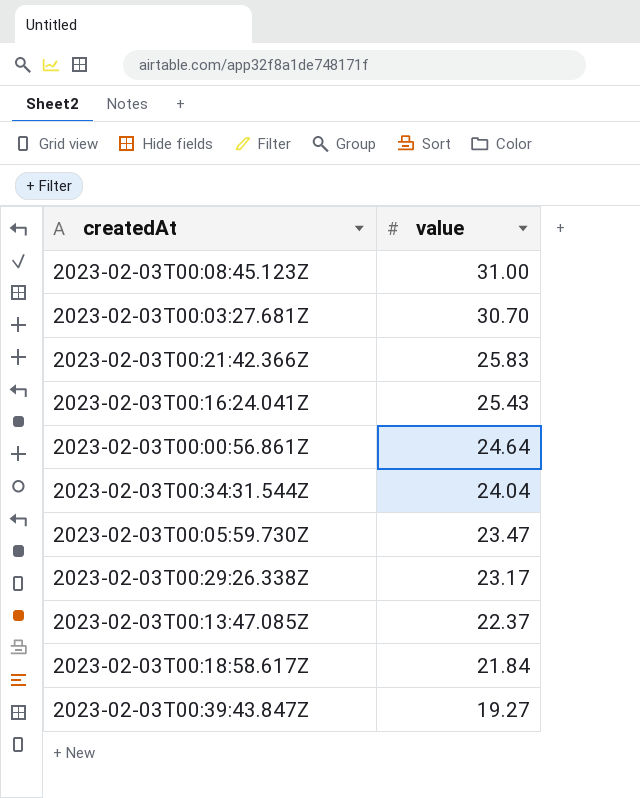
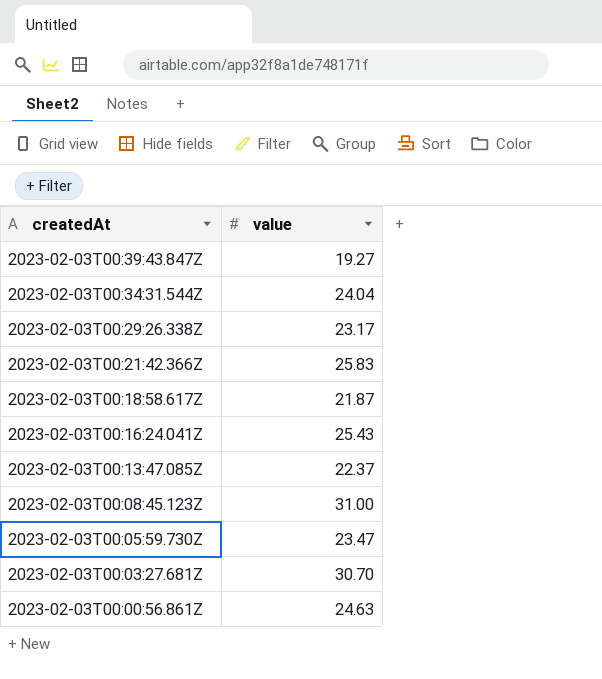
row order: value descending -> createdAt descending
2023-02-03T00:18:58.617Z | value: 21.84 -> 21.87
2023-02-03T00:00:56.861Z | value: 24.64 -> 24.63

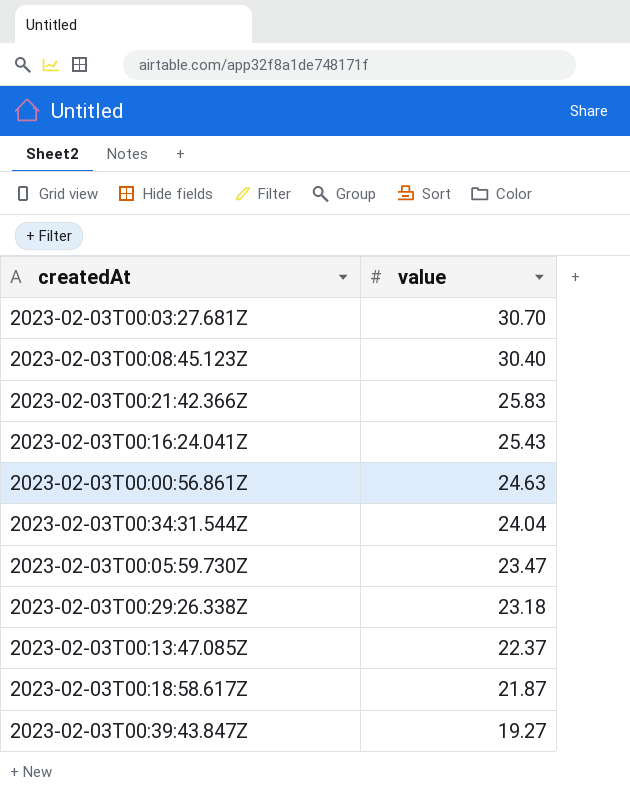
row order: createdAt descending -> value descending
2023-02-03T00:08:45.123Z | value: 31.00 -> 30.40
2023-02-03T00:29:26.338Z | value: 23.17 -> 23.18

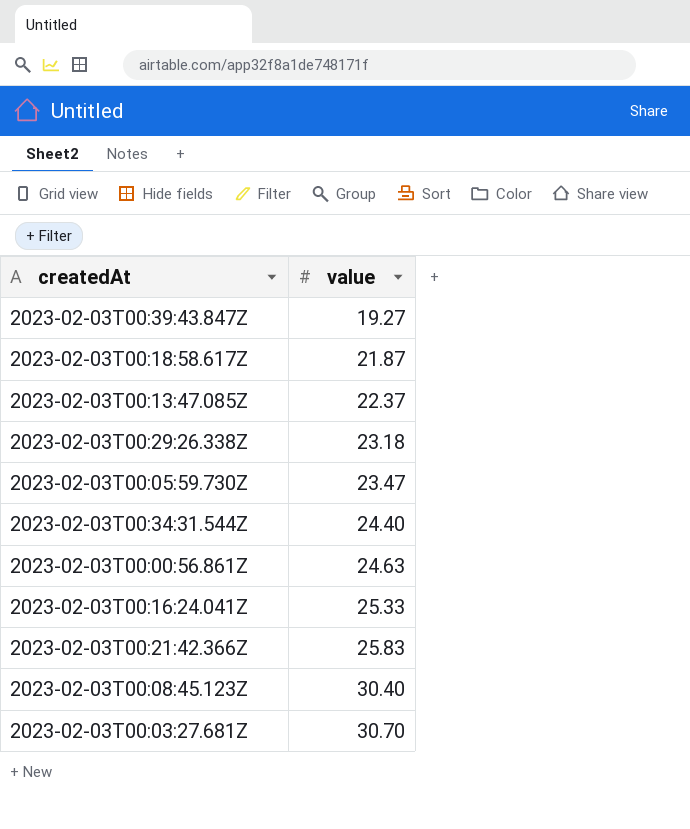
row order: value descending -> value ascending
2023-02-03T00:34:31.544Z | value: 24.04 -> 24.40
2023-02-03T00:16:24.041Z | value: 25.43 -> 25.33

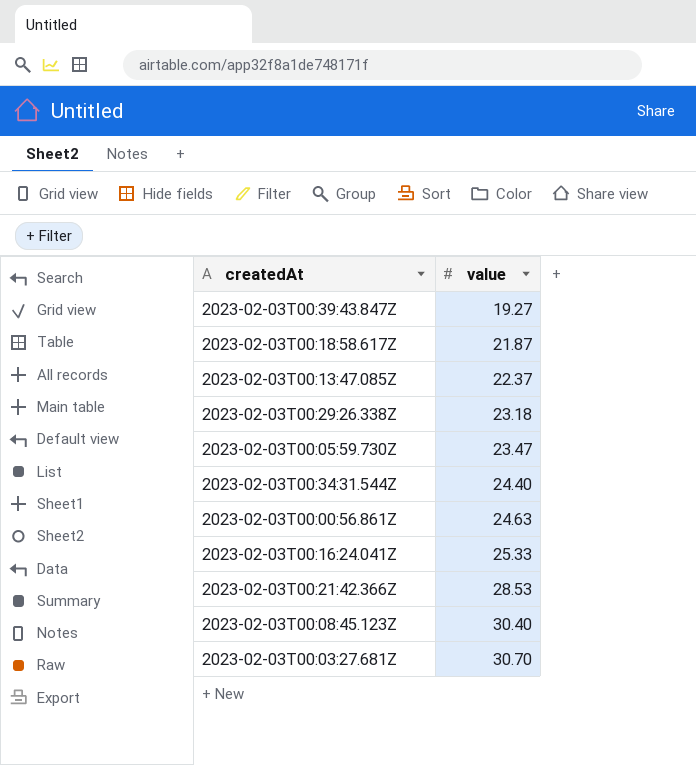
2023-02-03T00:21:42.366Z | value: 25.83 -> 28.53

